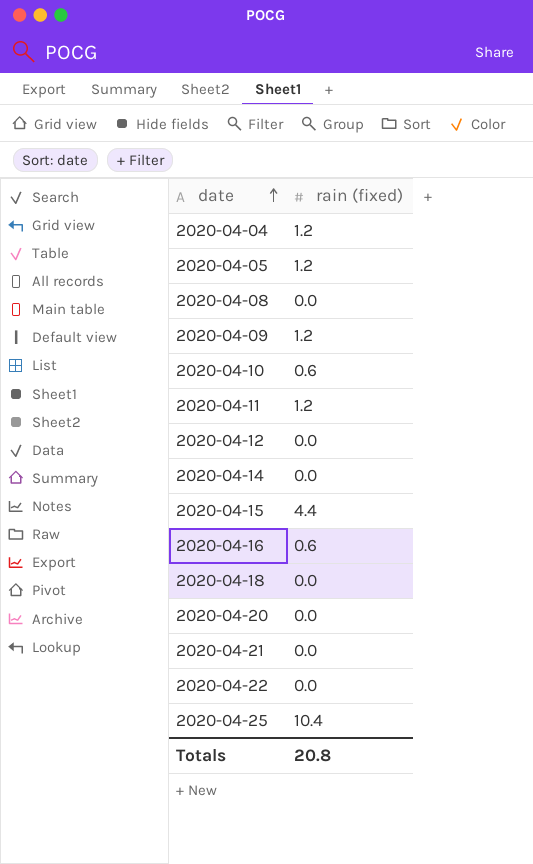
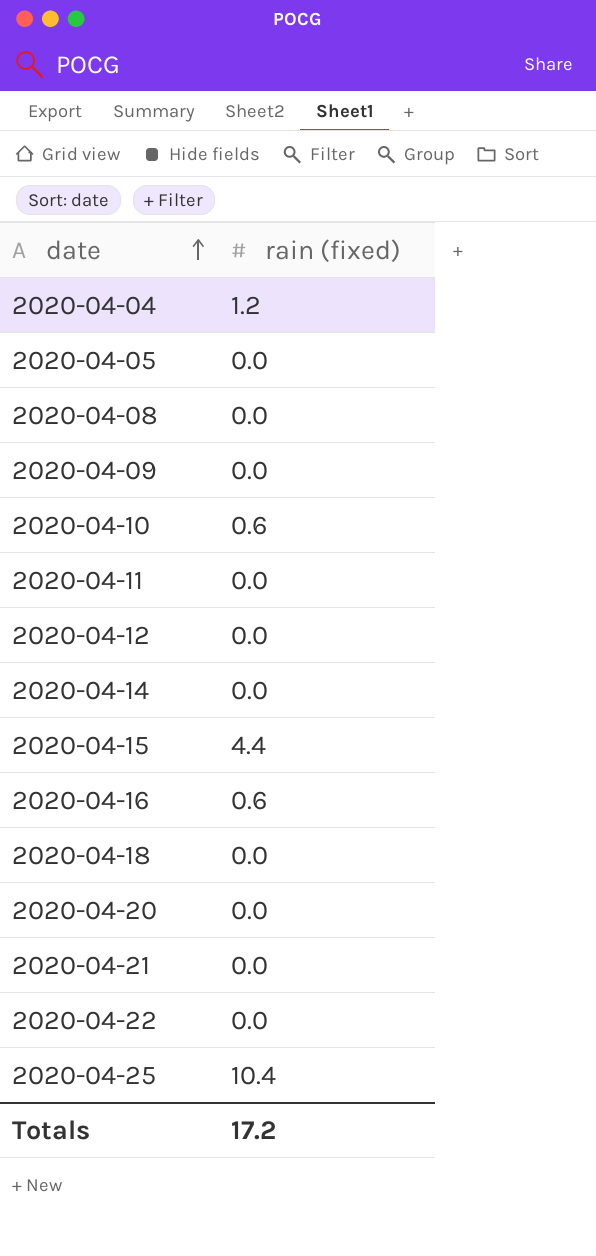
2020-04-05 | rain (fixed): 1.2 -> 0.0
2020-04-09 | rain (fixed): 1.2 -> 0.0
2020-04-11 | rain (fixed): 1.2 -> 0.0
Totals | rain (fixed): 20.8 -> 17.2

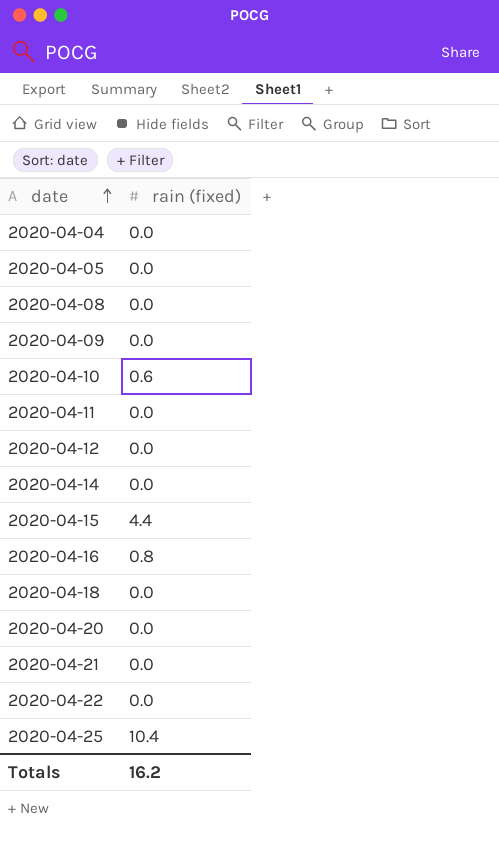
2020-04-04 | rain (fixed): 1.2 -> 0.0
2020-04-16 | rain (fixed): 0.6 -> 0.8
Totals | rain (fixed): 17.2 -> 16.2

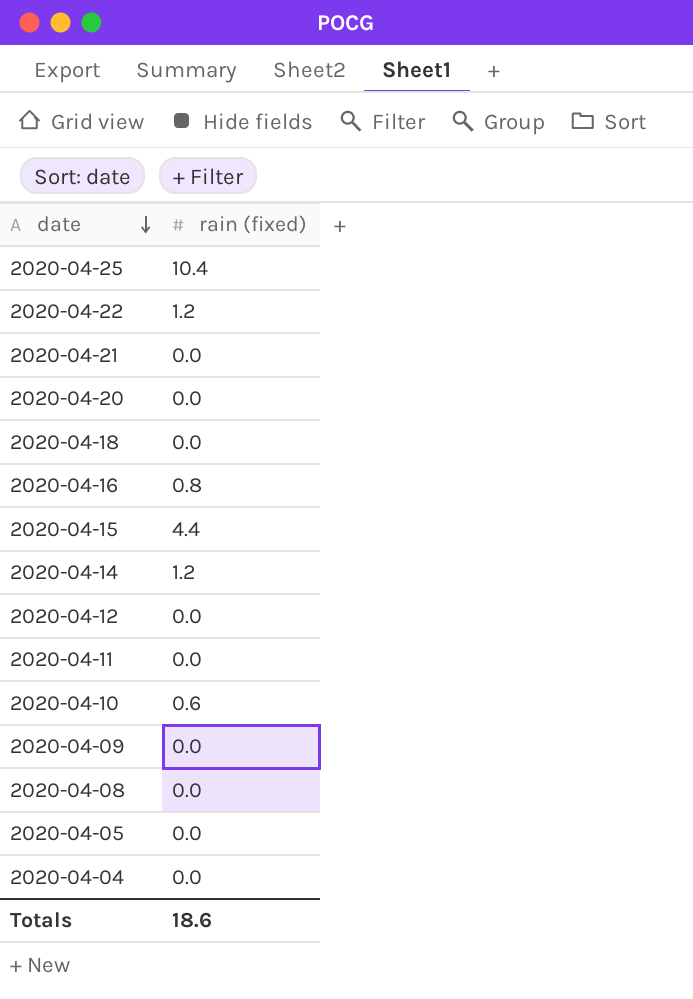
row order: date ascending -> date descending
2020-04-22 | rain (fixed): 0.0 -> 1.2
2020-04-14 | rain (fixed): 0.0 -> 1.2
Totals | rain (fixed): 16.2 -> 18.6

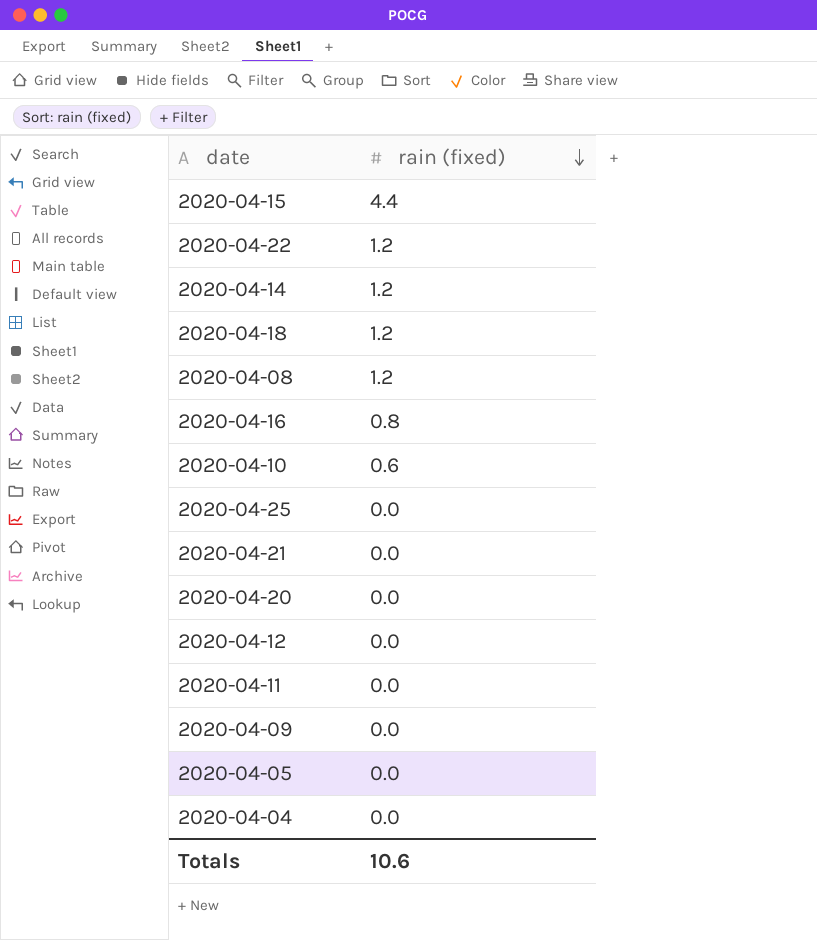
row order: date descending -> rain (fixed) descending
2020-04-18 | rain (fixed): 0.0 -> 1.2
2020-04-08 | rain (fixed): 0.0 -> 1.2
2020-04-25 | rain (fixed): 10.4 -> 0.0
Totals | rain (fixed): 18.6 -> 10.6

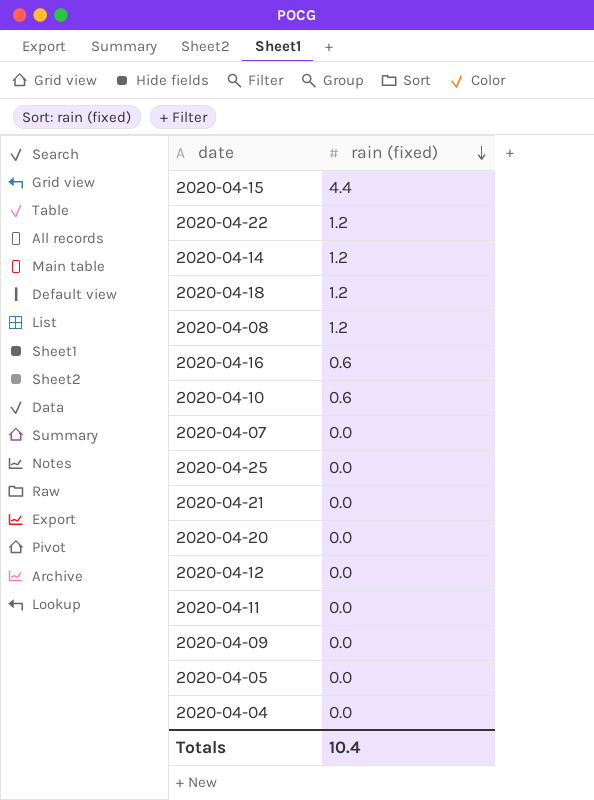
2020-04-16 | rain (fixed): 0.8 -> 0.6
row 2020-04-07: none -> 0.0
Totals | rain (fixed): 10.6 -> 10.4

